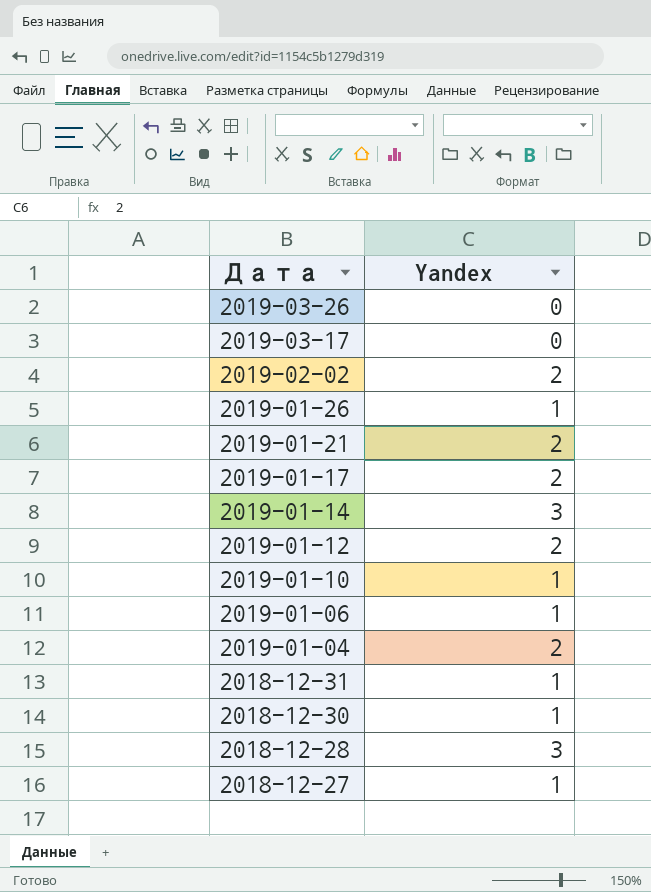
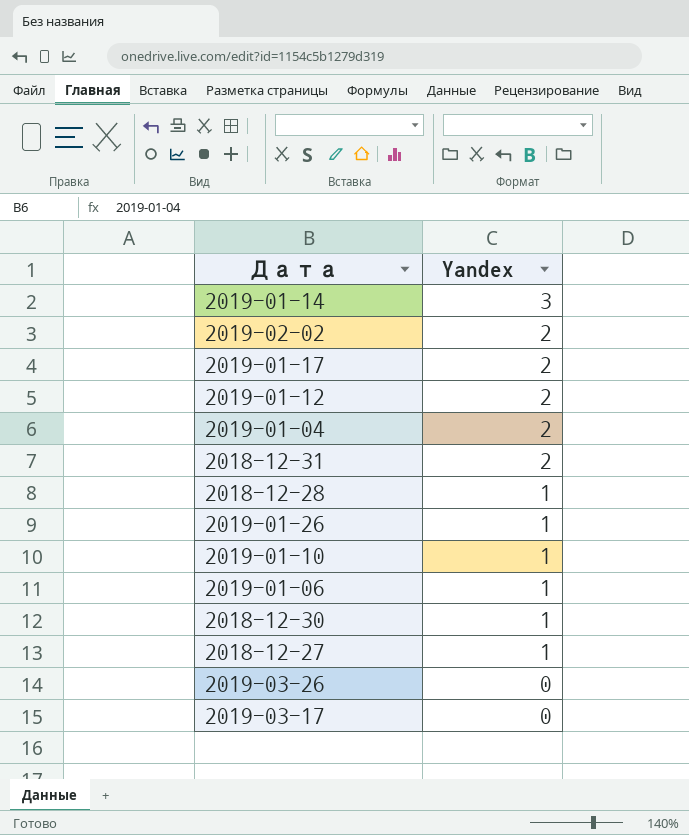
row order: Дата descending -> Yandex descending
row 2019-01-21: 2 -> none
2018-12-31 | Yandex: 1 -> 2
2018-12-28 | Yandex: 3 -> 1

